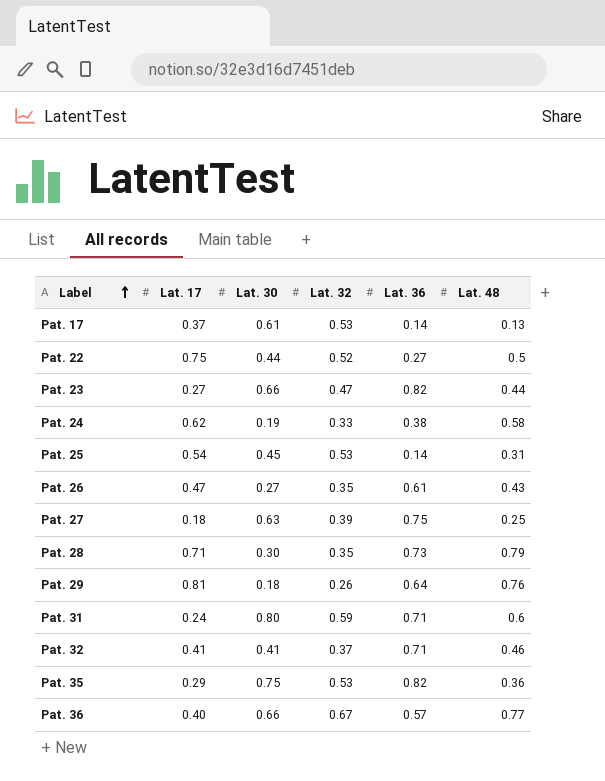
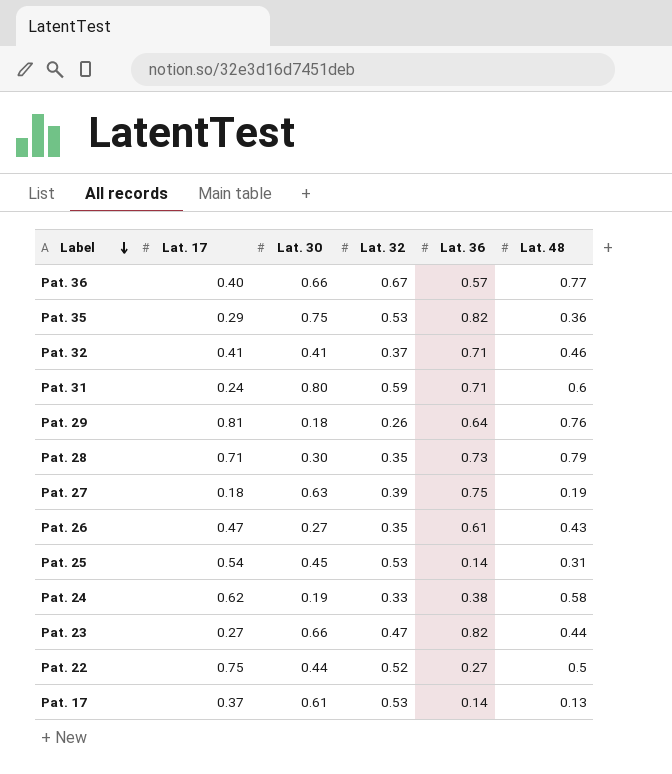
row order: Label ascending -> Label descending
Pat. 27 | Lat. 48: 0.25 -> 0.19

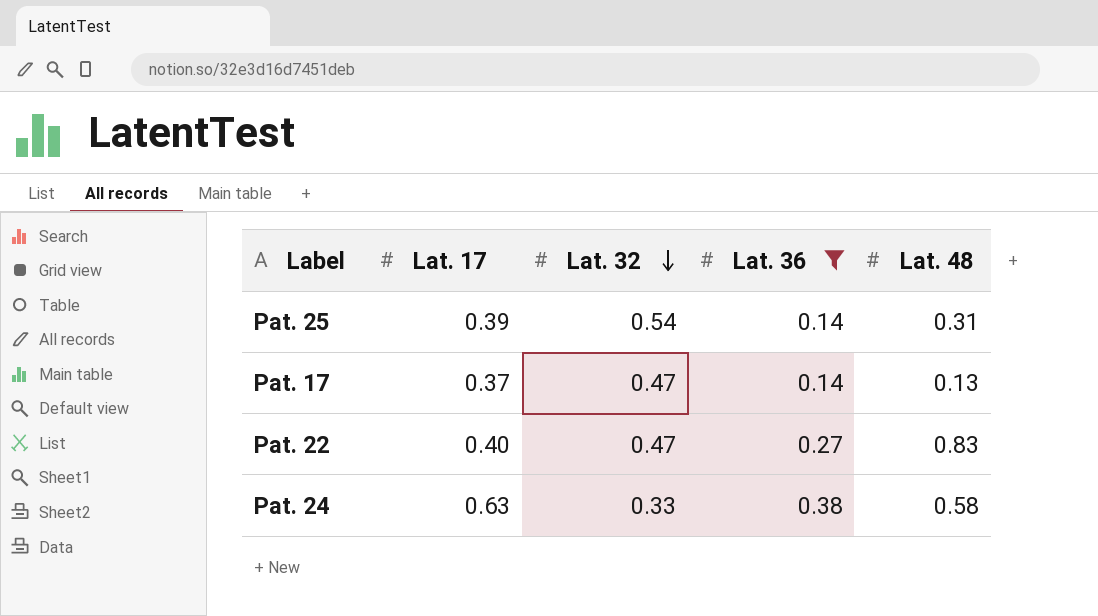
filter: none -> Lat. 36 <= 0.38
row order: Label descending -> Lat. 32 descending
column Lat. 30 | position: 3 -> none
Pat. 25 | Lat. 17: 0.54 -> 0.39
Pat. 25 | Lat. 32: 0.53 -> 0.54
Pat. 17 | Lat. 32: 0.53 -> 0.47
Pat. 22 | Lat. 17: 0.75 -> 0.40
Pat. 22 | Lat. 32: 0.52 -> 0.47
Pat. 22 | Lat. 48: 0.5 -> 0.83
Pat. 24 | Lat. 17: 0.62 -> 0.63

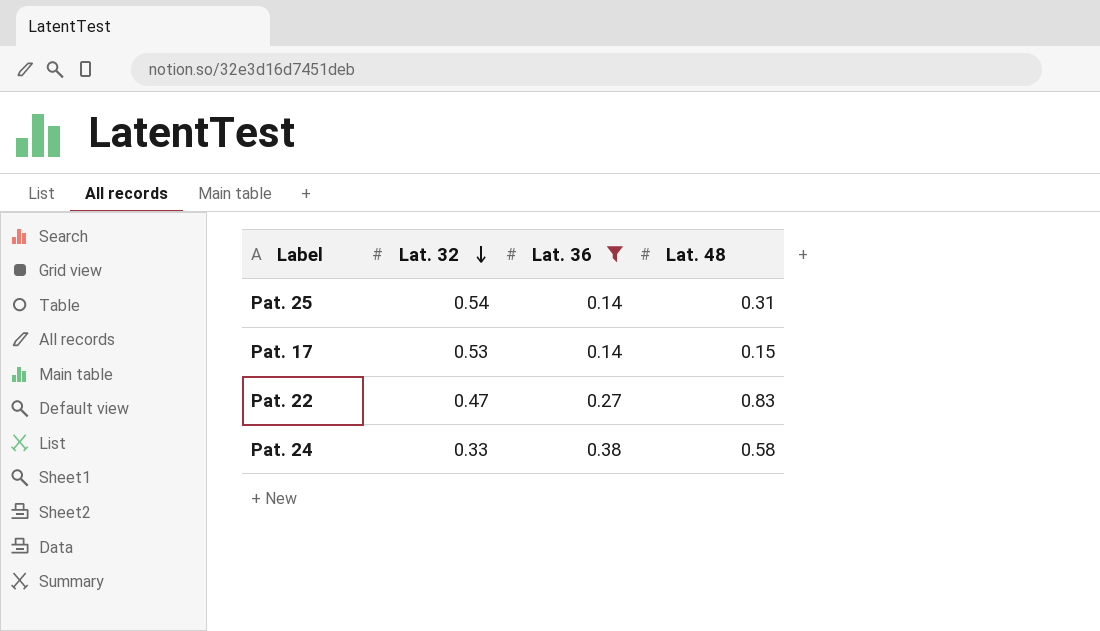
column Lat. 17 | position: 2 -> none
Pat. 17 | Lat. 32: 0.47 -> 0.53
Pat. 17 | Lat. 48: 0.13 -> 0.15

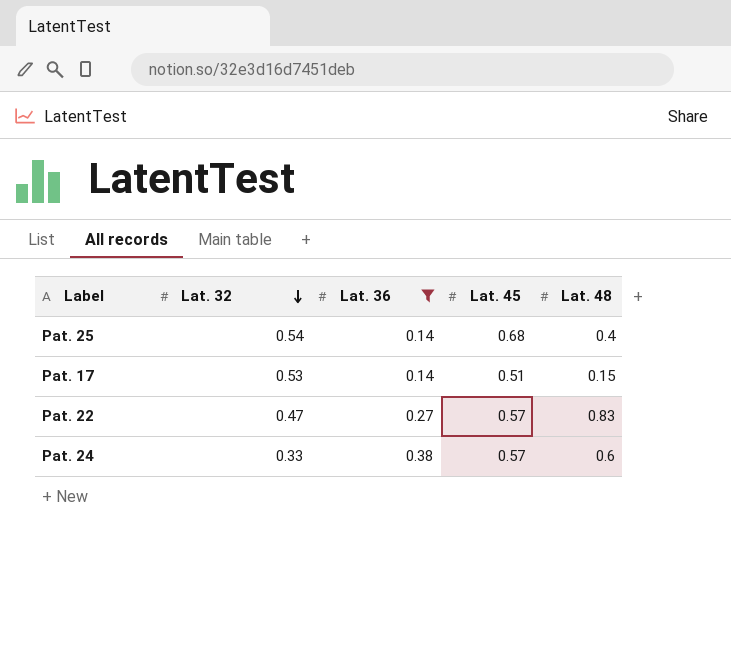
column Lat. 45 | position: none -> 4
Pat. 25 | Lat. 48: 0.31 -> 0.4
Pat. 24 | Lat. 48: 0.58 -> 0.6

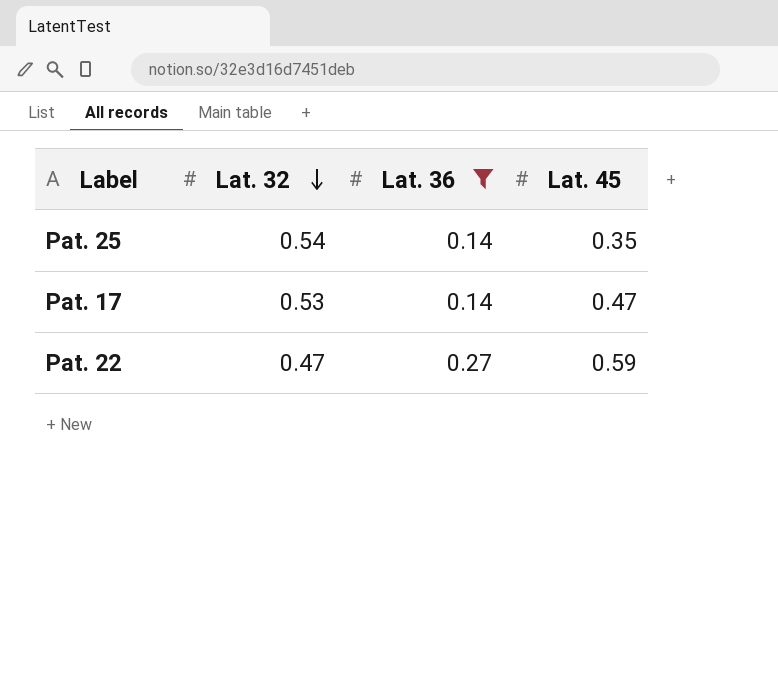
column Lat. 48 | position: 5 -> none
row Pat. 24: 0.33 | 0.38 | 0.57 | 0.6 -> none
Pat. 25 | Lat. 45: 0.68 -> 0.35
Pat. 17 | Lat. 45: 0.51 -> 0.47
Pat. 22 | Lat. 45: 0.57 -> 0.59

